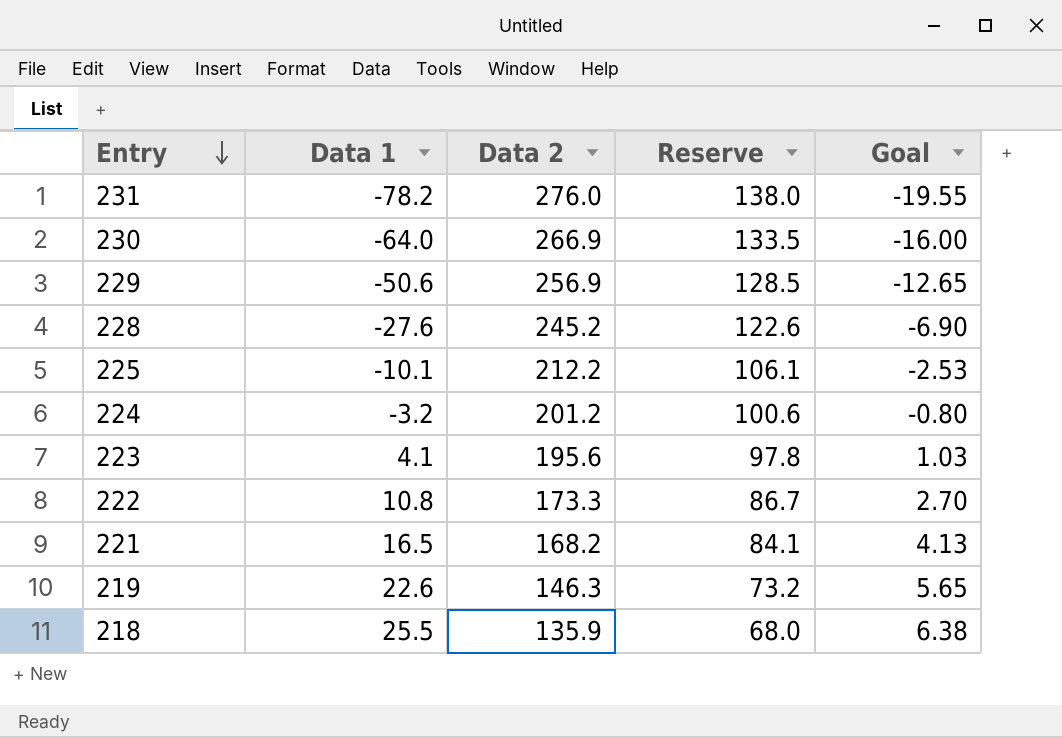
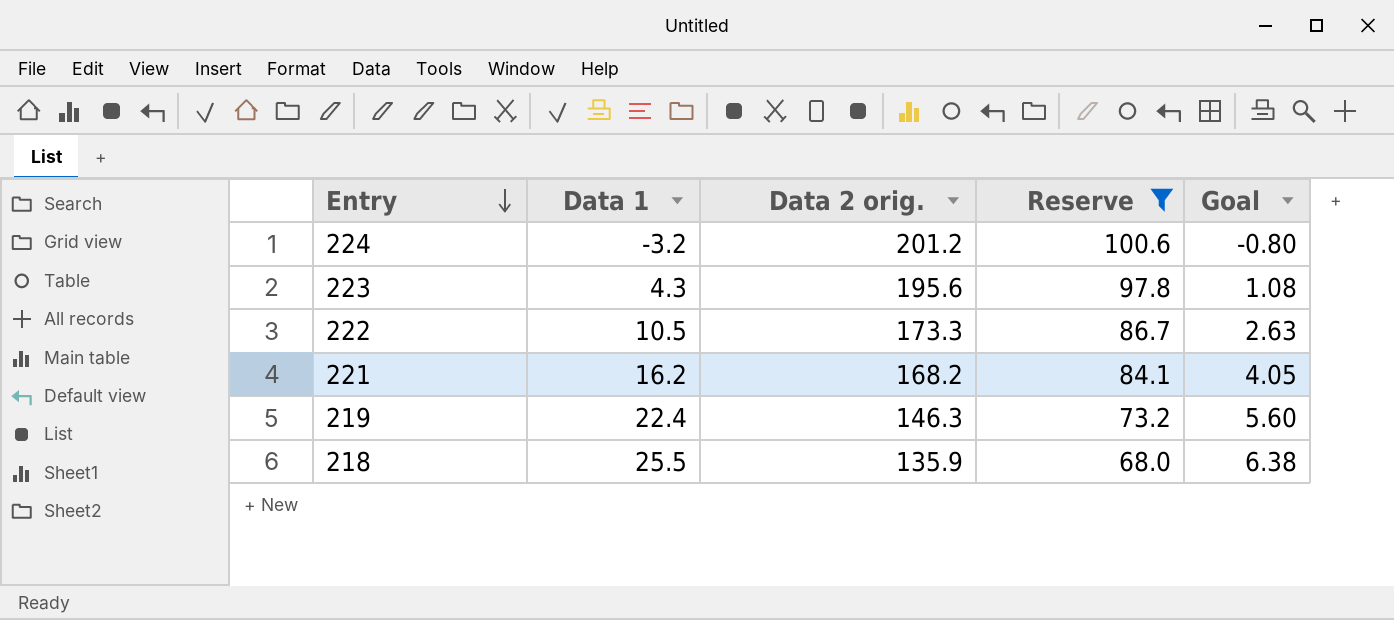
filter: none -> Reserve <= 100.6
column name: Data 2 -> Data 2 orig.
223 | Data 1: 4.1 -> 4.3
223 | Goal: 1.03 -> 1.08
222 | Data 1: 10.8 -> 10.5
222 | Goal: 2.70 -> 2.63
221 | Data 1: 16.5 -> 16.2
221 | Goal: 4.13 -> 4.05
219 | Data 1: 22.6 -> 22.4
219 | Goal: 5.65 -> 5.60

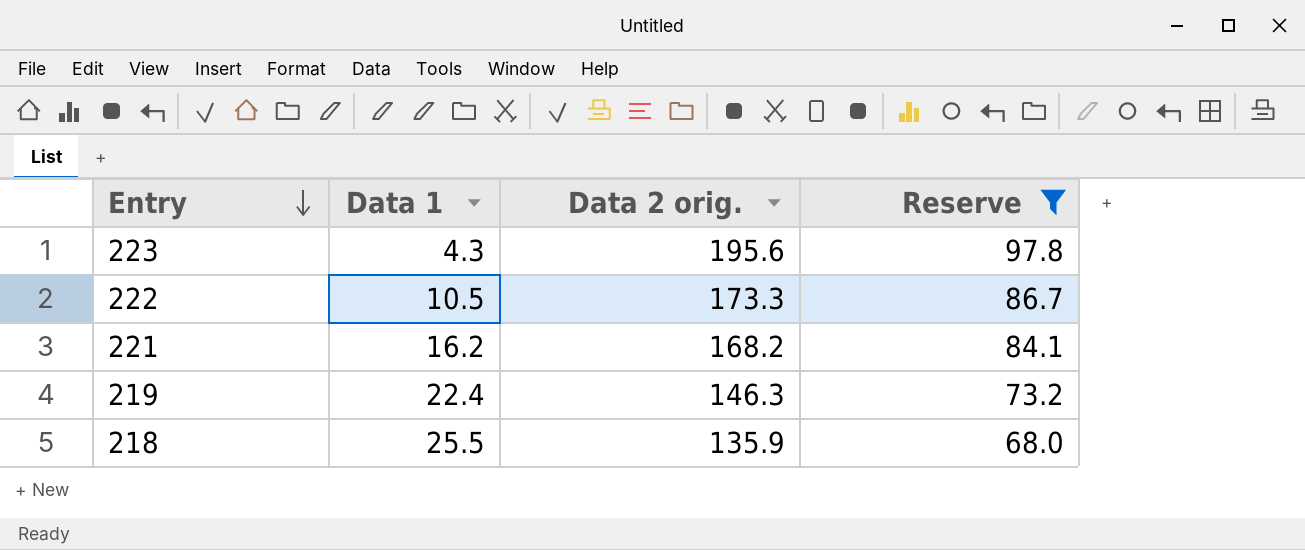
column Goal | formula: [Data 1] * 0.25 -> none
row 224: -3.2 | 201.2 | 100.6 | -0.80 -> none

